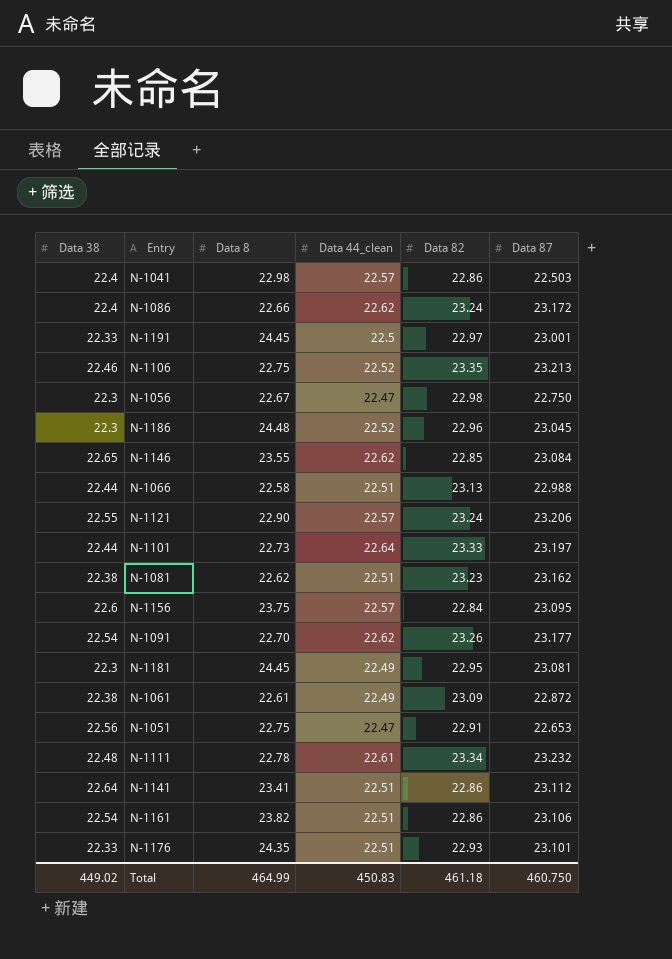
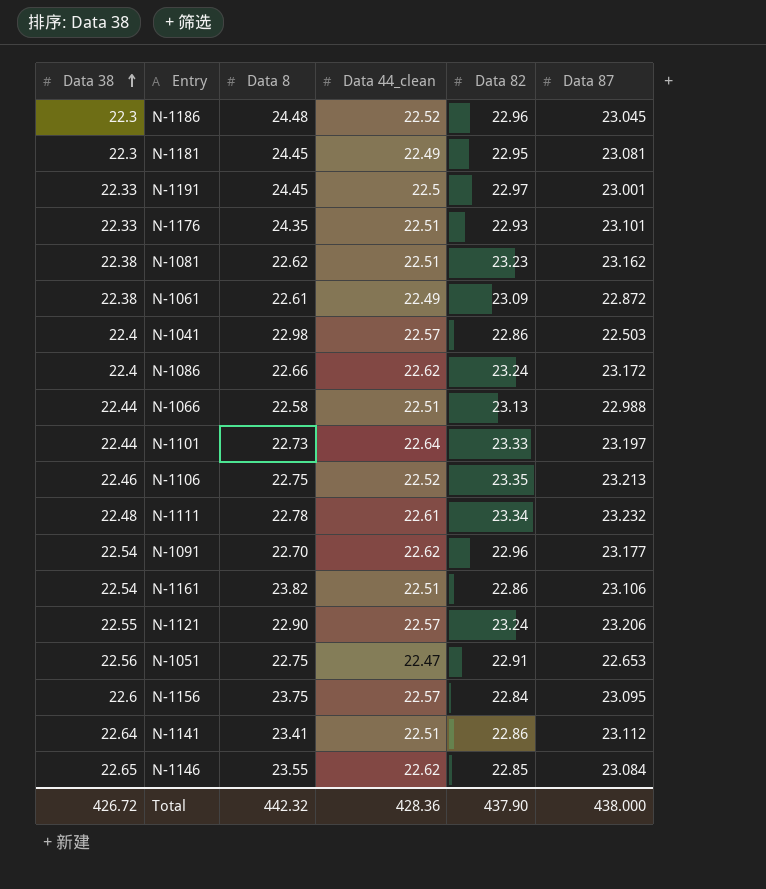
row order: none -> Data 38 ascending
row N-1056: 22.3 | 22.67 | 22.47 | 22.98 | 22.750 -> none
N-1091 | Data 82: 23.26 -> 22.96
Total | Data 38: 449.02 -> 426.72
Total | Data 8: 464.99 -> 442.32
Total | Data 44_clean: 450.83 -> 428.36
Total | Data 82: 461.18 -> 437.90
Total | Data 87: 460.750 -> 438.000

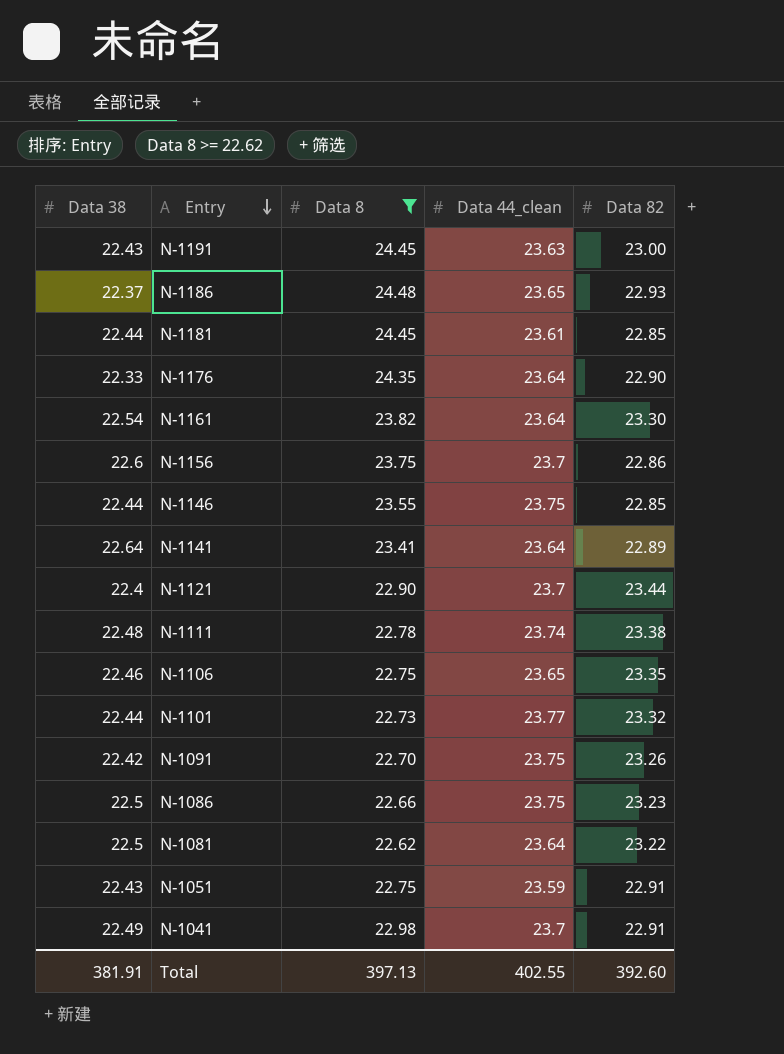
filter: none -> Data 8 >= 22.62
row order: Data 38 ascending -> Entry descending
column Data 87 | position: 6 -> none
N-1191 | Data 38: 22.33 -> 22.43
N-1191 | Data 44_clean: 22.5 -> 23.63
N-1191 | Data 82: 22.97 -> 23.00
N-1186 | Data 38: 22.3 -> 22.37
N-1186 | Data 44_clean: 22.52 -> 23.65
N-1186 | Data 82: 22.96 -> 22.93
N-1181 | Data 38: 22.3 -> 22.44
N-1181 | Data 44_clean: 22.49 -> 23.61
N-1181 | Data 82: 22.95 -> 22.85
N-1176 | Data 44_clean: 22.51 -> 23.64
N-1176 | Data 82: 22.93 -> 22.90
N-1161 | Data 44_clean: 22.51 -> 23.64
N-1161 | Data 82: 22.86 -> 23.30
N-1156 | Data 44_clean: 22.57 -> 23.7
N-1156 | Data 82: 22.84 -> 22.86
N-1146 | Data 38: 22.65 -> 22.44
N-1146 | Data 44_clean: 22.62 -> 23.75
N-1141 | Data 44_clean: 22.51 -> 23.64
N-1141 | Data 82: 22.86 -> 22.89
N-1121 | Data 38: 22.55 -> 22.4
N-1121 | Data 44_clean: 22.57 -> 23.7
N-1121 | Data 82: 23.24 -> 23.44
N-1111 | Data 44_clean: 22.61 -> 23.74
N-1111 | Data 82: 23.34 -> 23.38
N-1106 | Data 44_clean: 22.52 -> 23.65
N-1101 | Data 44_clean: 22.64 -> 23.77
N-1101 | Data 82: 23.33 -> 23.32
N-1091 | Data 38: 22.54 -> 22.42
N-1091 | Data 44_clean: 22.62 -> 23.75
N-1091 | Data 82: 22.96 -> 23.26
N-1086 | Data 38: 22.4 -> 22.5
N-1086 | Data 44_clean: 22.62 -> 23.75
N-1086 | Data 82: 23.24 -> 23.23
N-1081 | Data 38: 22.38 -> 22.5
N-1081 | Data 44_clean: 22.51 -> 23.64
N-1081 | Data 82: 23.23 -> 23.22
N-1051 | Data 38: 22.56 -> 22.43
N-1051 | Data 44_clean: 22.47 -> 23.59
N-1041 | Data 38: 22.4 -> 22.49
N-1041 | Data 44_clean: 22.57 -> 23.7
N-1041 | Data 82: 22.86 -> 22.91
Total | Data 38: 426.72 -> 381.91
Total | Data 8: 442.32 -> 397.13
Total | Data 44_clean: 428.36 -> 402.55
Total | Data 82: 437.90 -> 392.60

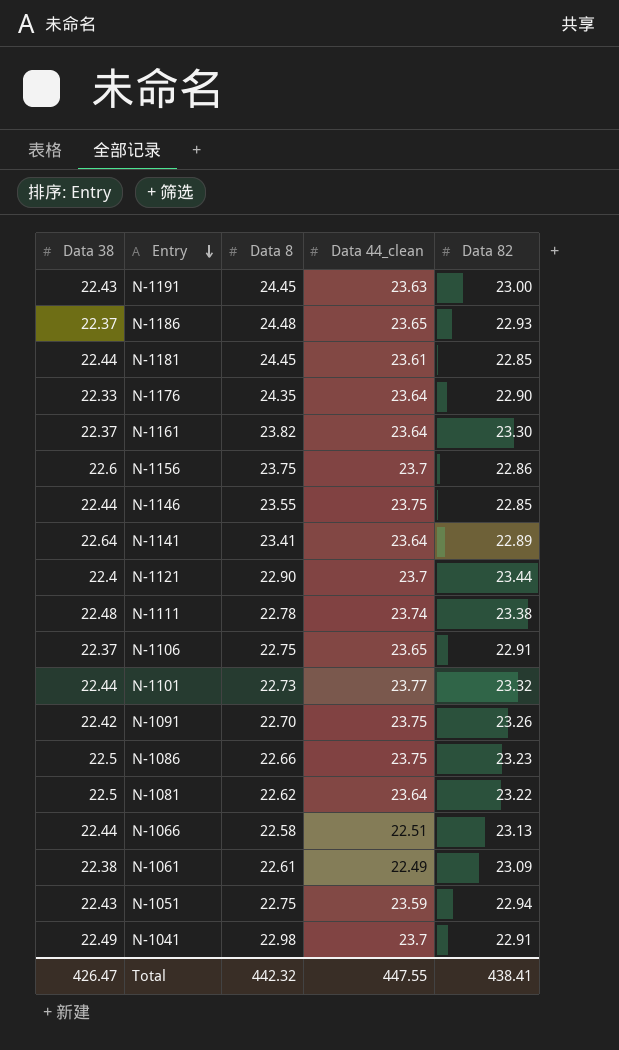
filter: Data 8 >= 22.62 -> none
N-1161 | Data 38: 22.54 -> 22.37
N-1106 | Data 38: 22.46 -> 22.37
N-1106 | Data 82: 23.35 -> 22.91
N-1051 | Data 82: 22.91 -> 22.94
Total | Data 38: 381.91 -> 426.47
Total | Data 8: 397.13 -> 442.32
Total | Data 44_clean: 402.55 -> 447.55
Total | Data 82: 392.60 -> 438.41

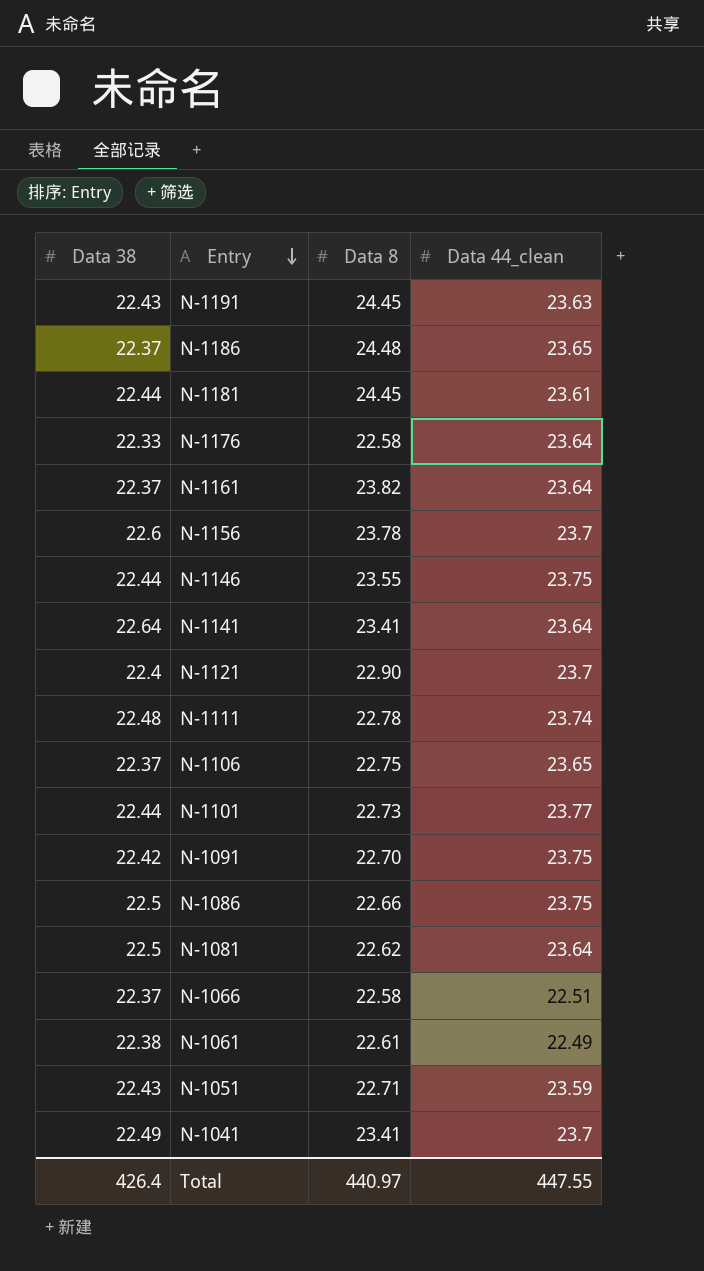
column Data 82 | position: 5 -> none
N-1176 | Data 8: 24.35 -> 22.58
N-1156 | Data 8: 23.75 -> 23.78
N-1066 | Data 38: 22.44 -> 22.37
N-1051 | Data 8: 22.75 -> 22.71
N-1041 | Data 8: 22.98 -> 23.41
Total | Data 38: 426.47 -> 426.4
Total | Data 8: 442.32 -> 440.97

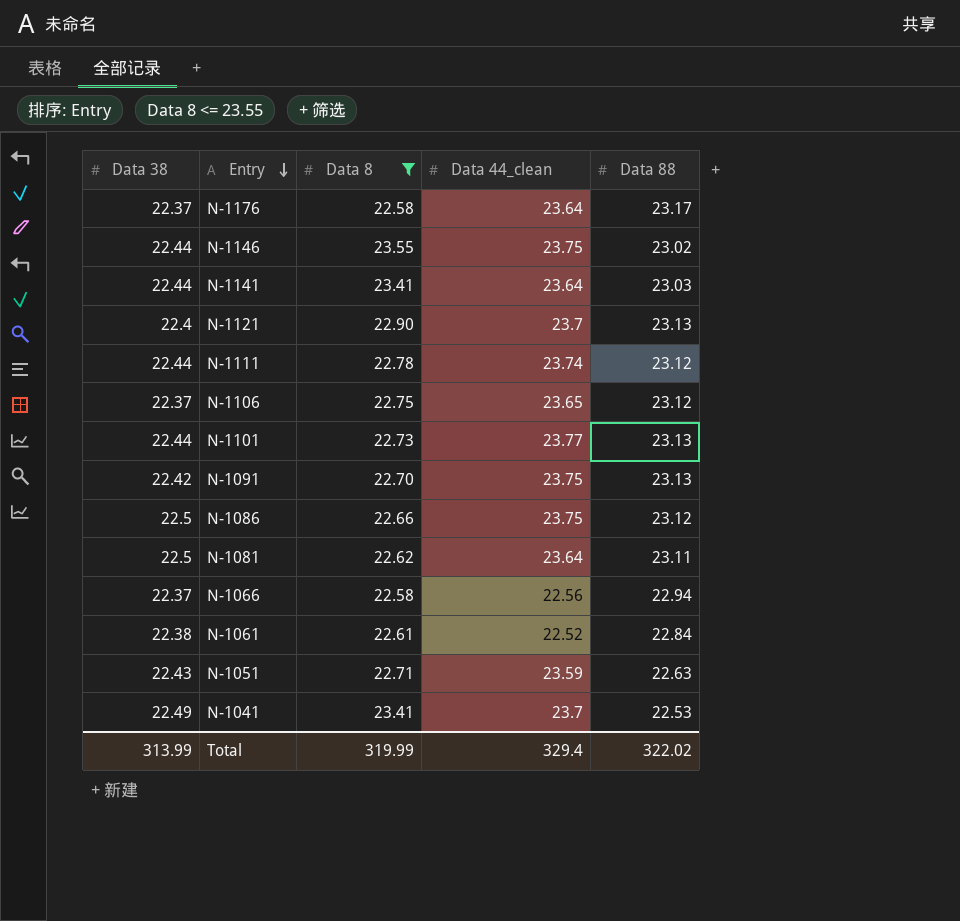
filter: none -> Data 8 <= 23.55
column Data 88 | position: none -> 5
N-1176 | Data 38: 22.33 -> 22.37
N-1141 | Data 38: 22.64 -> 22.44
N-1111 | Data 38: 22.48 -> 22.44
N-1066 | Data 44_clean: 22.51 -> 22.56
N-1061 | Data 44_clean: 22.49 -> 22.52
Total | Data 38: 426.4 -> 313.99
Total | Data 8: 440.97 -> 319.99
Total | Data 44_clean: 447.55 -> 329.4

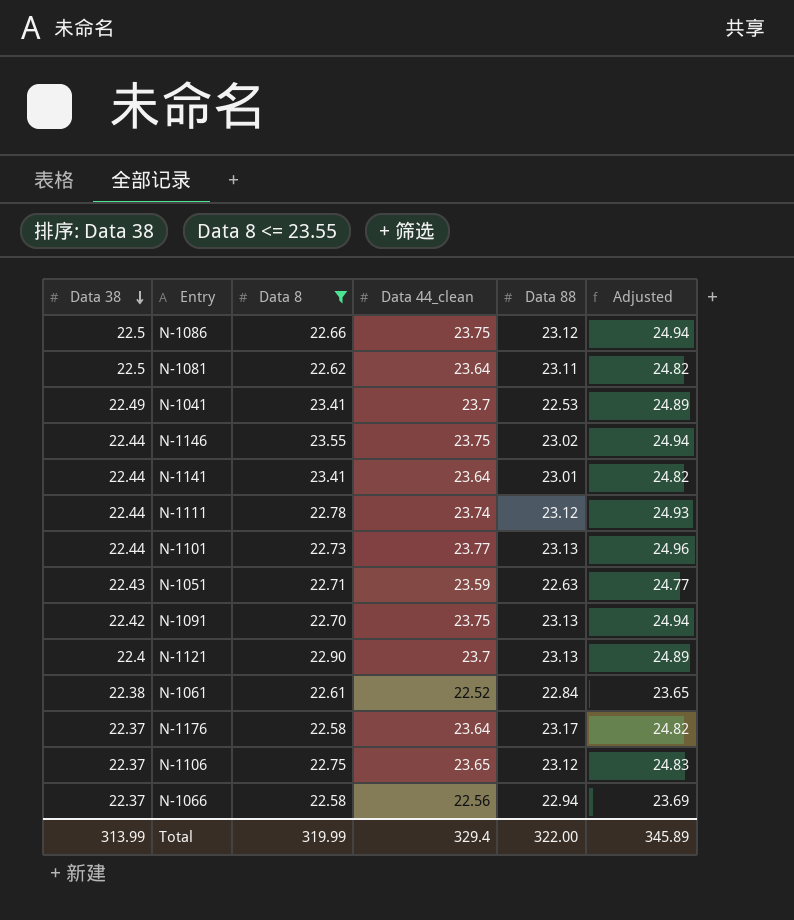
row order: Entry descending -> Data 38 descending
column Adjusted | formula: none -> [Data 44_clean] * 1.05
N-1141 | Data 88: 23.03 -> 23.01
Total | Data 88: 322.02 -> 322.00

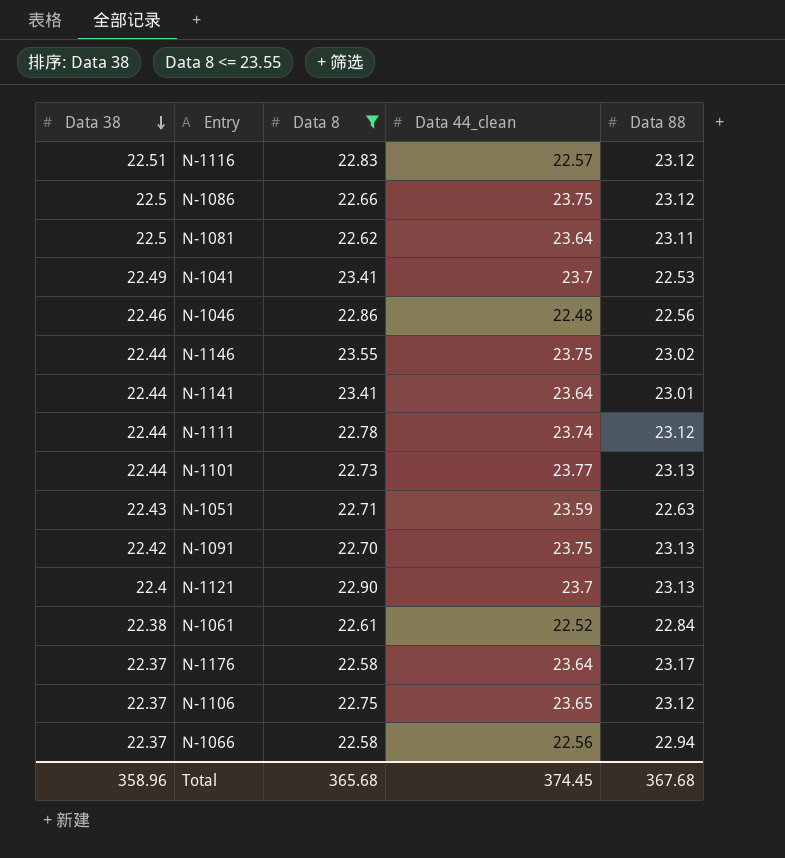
column Adjusted | formula: [Data 44_clean] * 1.05 -> none
row N-1116: none -> 22.51 | 22.83 | 22.57 | 23.12
row N-1046: none -> 22.46 | 22.86 | 22.48 | 22.56
Total | Data 38: 313.99 -> 358.96
Total | Data 8: 319.99 -> 365.68
Total | Data 44_clean: 329.4 -> 374.45
Total | Data 88: 322.00 -> 367.68

